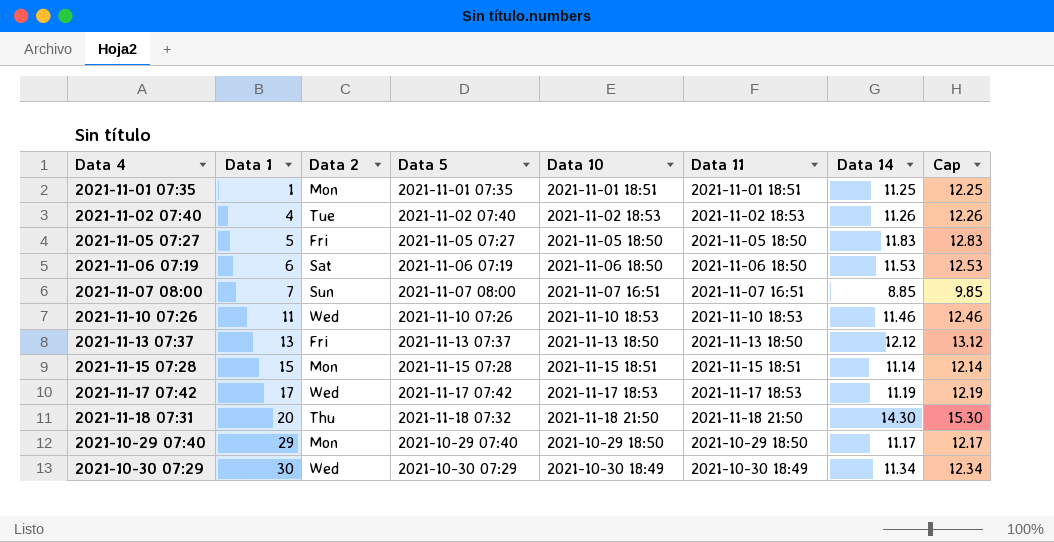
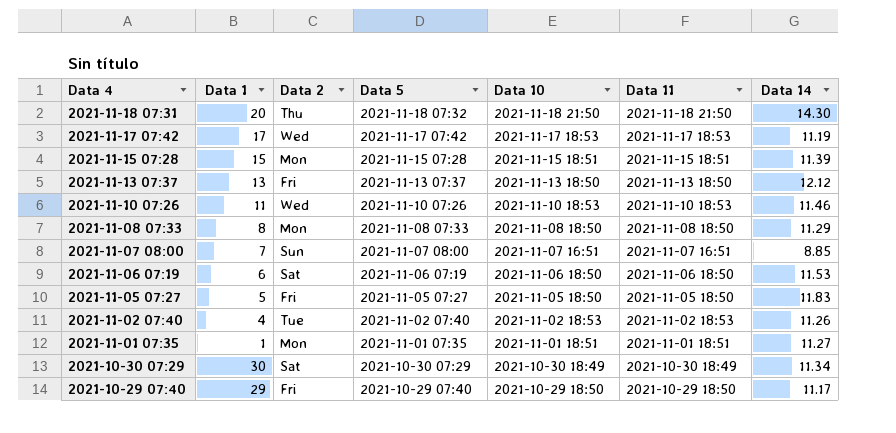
row order: Data 1 ascending -> Data 4 descending
column Cap | formula: [Data 14] + 1 -> none
2021-11-15 07:28 | Data 14: 11.14 -> 11.39
row 2021-11-08 07:33: none -> 8 | Mon | 2021-11-08 07:33 | 2021-11-08 18:50 | 2021-11-08 18:50 | 11.29
2021-11-01 07:35 | Data 14: 11.25 -> 11.27
2021-10-30 07:29 | Data 2: Wed -> Sat
2021-10-29 07:40 | Data 2: Mon -> Fri

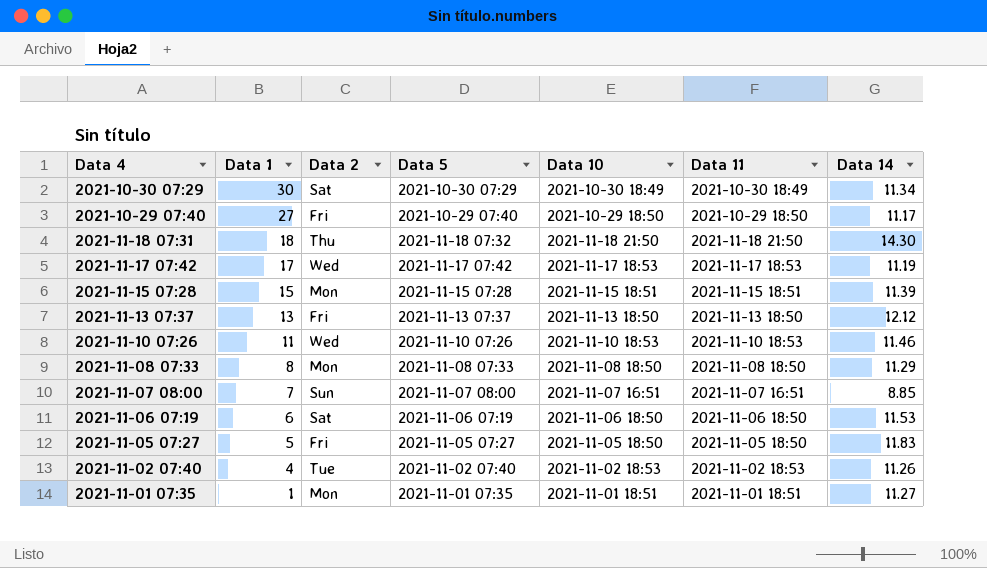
row order: Data 4 descending -> Data 1 descending
2021-10-29 07:40 | Data 1: 29 -> 27
2021-11-18 07:31 | Data 1: 20 -> 18

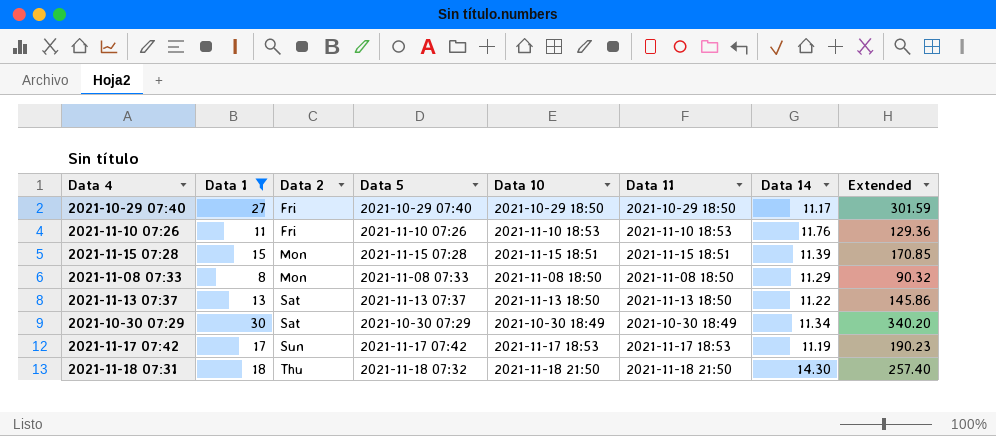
filter: none -> Data 1 >= 8
row order: Data 1 descending -> Data 2 ascending
column Extended | formula: none -> [Data 1] * [Data 14]
2021-11-10 07:26 | Data 2: Wed -> Fri
2021-11-10 07:26 | Data 14: 11.46 -> 11.76
2021-11-13 07:37 | Data 2: Fri -> Sat
2021-11-13 07:37 | Data 14: 12.12 -> 11.22
2021-11-17 07:42 | Data 2: Wed -> Sun

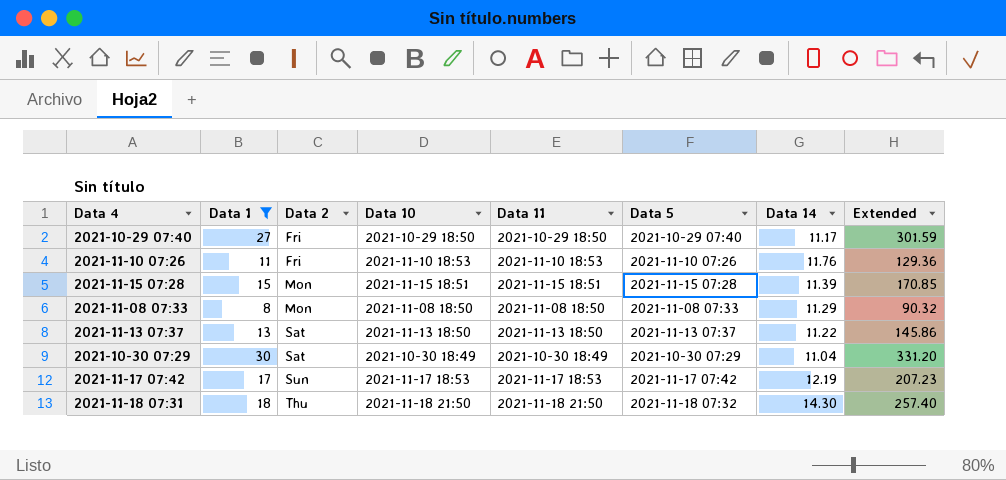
column Data 5 | position: 4 -> 6
2021-10-30 07:29 | Data 14: 11.34 -> 11.04
2021-10-30 07:29 | Extended: 340.20 -> 331.20
2021-11-17 07:42 | Data 14: 11.19 -> 12.19
2021-11-17 07:42 | Extended: 190.23 -> 207.23

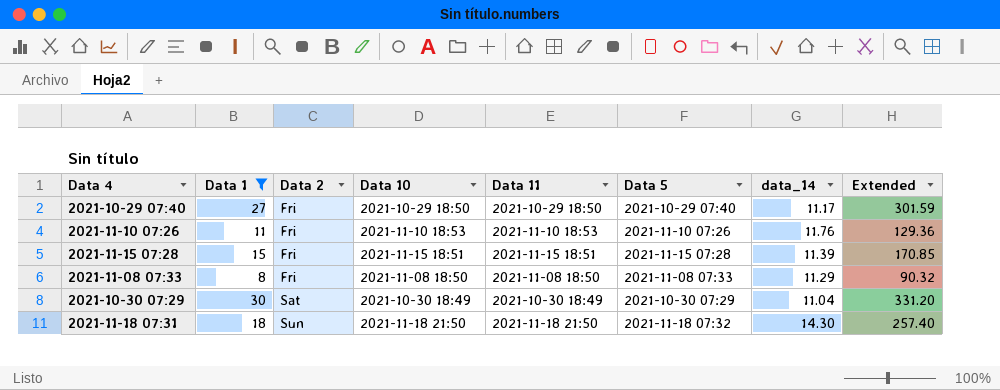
column name: Data 14 -> data_14
row 2021-11-13 07:37: 13 | Sat | 2021-11-13 18:50 | 2021-11-13 18:50 | 2021-11-13 07:37 | 11.22 | 145.86 -> none
row 2021-11-17 07:42: 17 | Sun | 2021-11-17 18:53 | 2021-11-17 18:53 | 2021-11-17 07:42 | 12.19 | 207.23 -> none
2021-11-15 07:28 | Data 2: Mon -> Fri
2021-11-08 07:33 | Data 2: Mon -> Fri
2021-11-18 07:31 | Data 2: Thu -> Sun

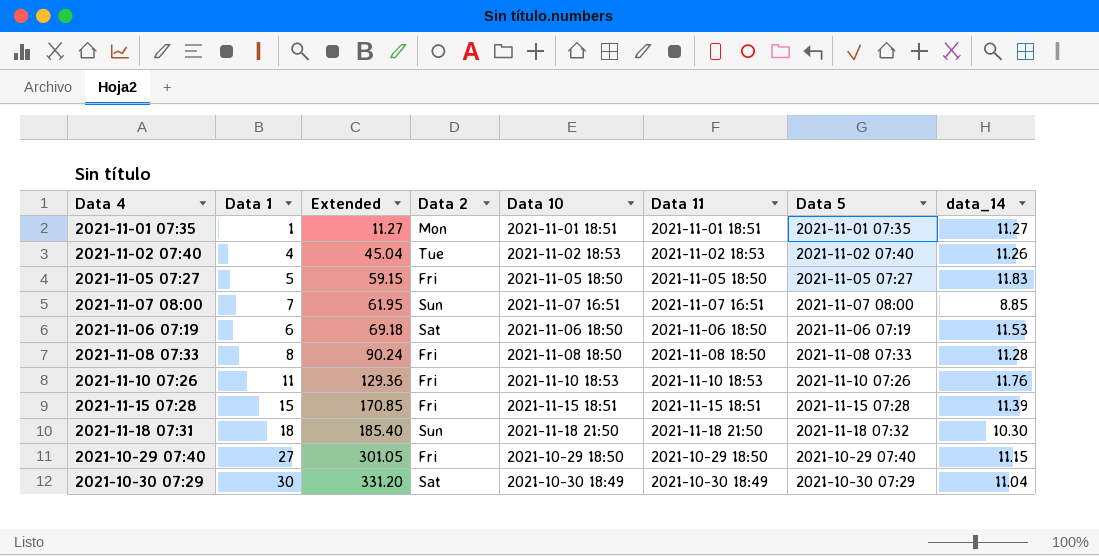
filter: Data 1 >= 8 -> none
row order: Data 2 ascending -> Extended ascending
column Extended | position: 8 -> 3
2021-11-08 07:33 | Extended: 90.32 -> 90.24
2021-11-08 07:33 | data_14: 11.29 -> 11.28
2021-11-18 07:31 | Extended: 257.40 -> 185.40
2021-11-18 07:31 | data_14: 14.30 -> 10.30
2021-10-29 07:40 | Extended: 301.59 -> 301.05
2021-10-29 07:40 | data_14: 11.17 -> 11.15

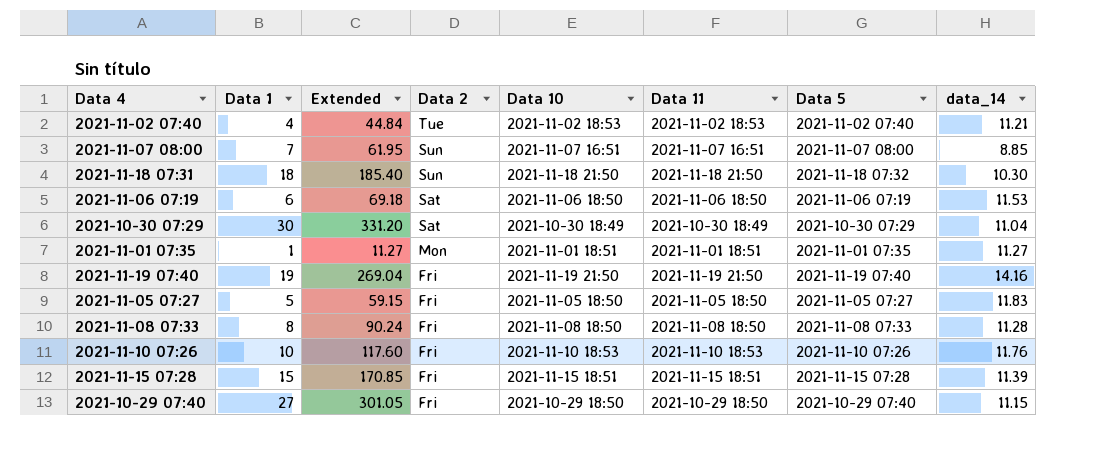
row order: Extended ascending -> Data 2 descending
2021-11-02 07:40 | Extended: 45.04 -> 44.84
2021-11-02 07:40 | data_14: 11.26 -> 11.21
row 2021-11-19 07:40: none -> 19 | 269.04 | Fri | 2021-11-19 21:50 | 2021-11-19 21:50 | 2021-11-19 07:40 | 14.16
2021-11-10 07:26 | Data 1: 11 -> 10
2021-11-10 07:26 | Extended: 129.36 -> 117.60

